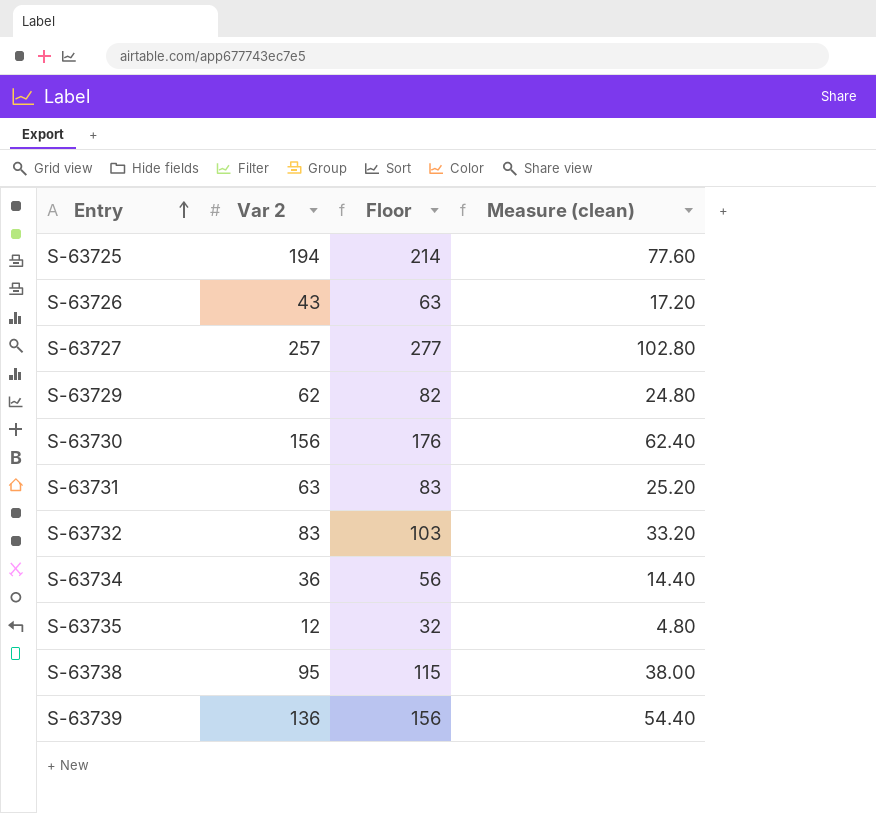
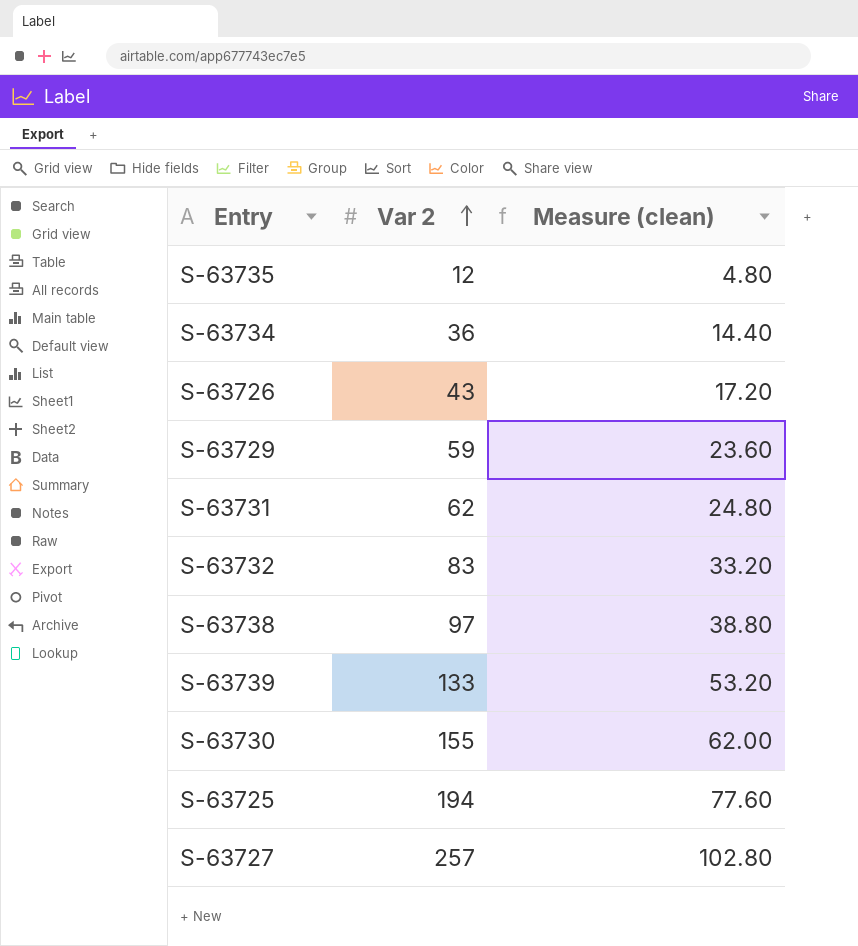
row order: Entry ascending -> Var 2 ascending
column Floor | formula: [Var 2] + 20 -> none
S-63729 | Var 2: 62 -> 59
S-63729 | Measure (clean): 24.80 -> 23.60
S-63731 | Var 2: 63 -> 62
S-63731 | Measure (clean): 25.20 -> 24.80
S-63738 | Var 2: 95 -> 97
S-63738 | Measure (clean): 38.00 -> 38.80
S-63739 | Var 2: 136 -> 133
S-63739 | Measure (clean): 54.40 -> 53.20
S-63730 | Var 2: 156 -> 155
S-63730 | Measure (clean): 62.40 -> 62.00

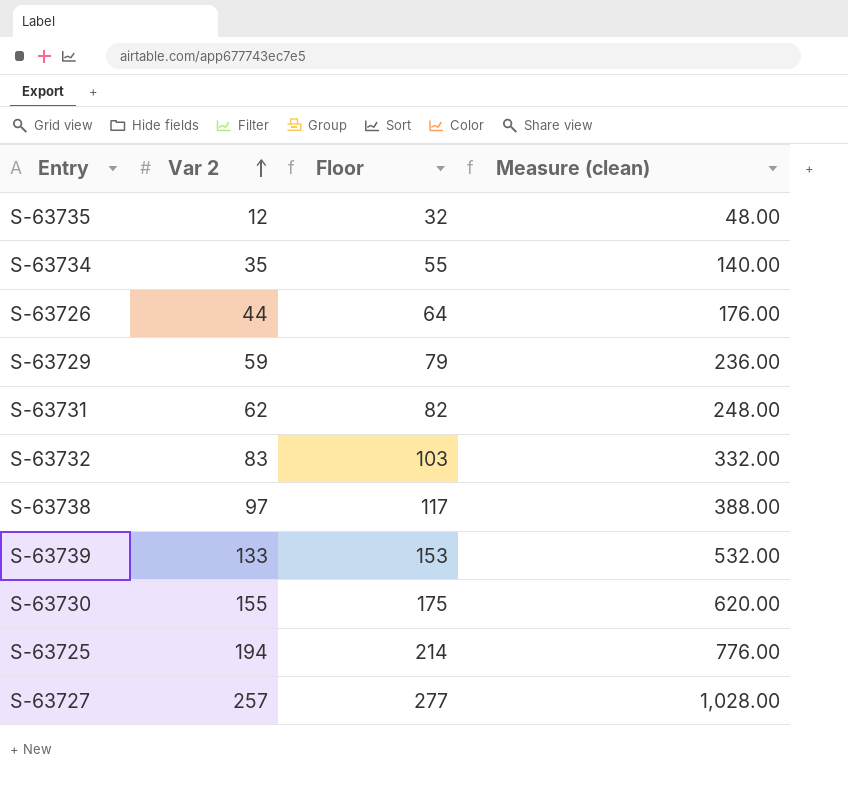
column Floor | formula: none -> [Var 2] + 20
column Measure (clean) | formula: [Var 2] * 0.4 -> [Var 2] * 4
S-63734 | Var 2: 36 -> 35
S-63726 | Var 2: 43 -> 44

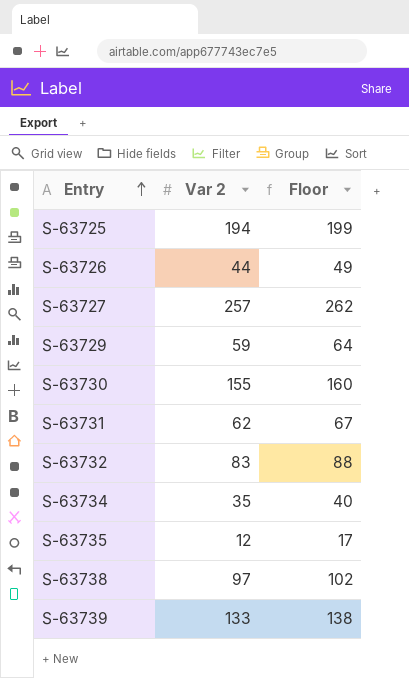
row order: Var 2 ascending -> Entry ascending
column Measure (clean) | formula: [Var 2] * 4 -> none
column Floor | formula: [Var 2] + 20 -> [Var 2] + 5

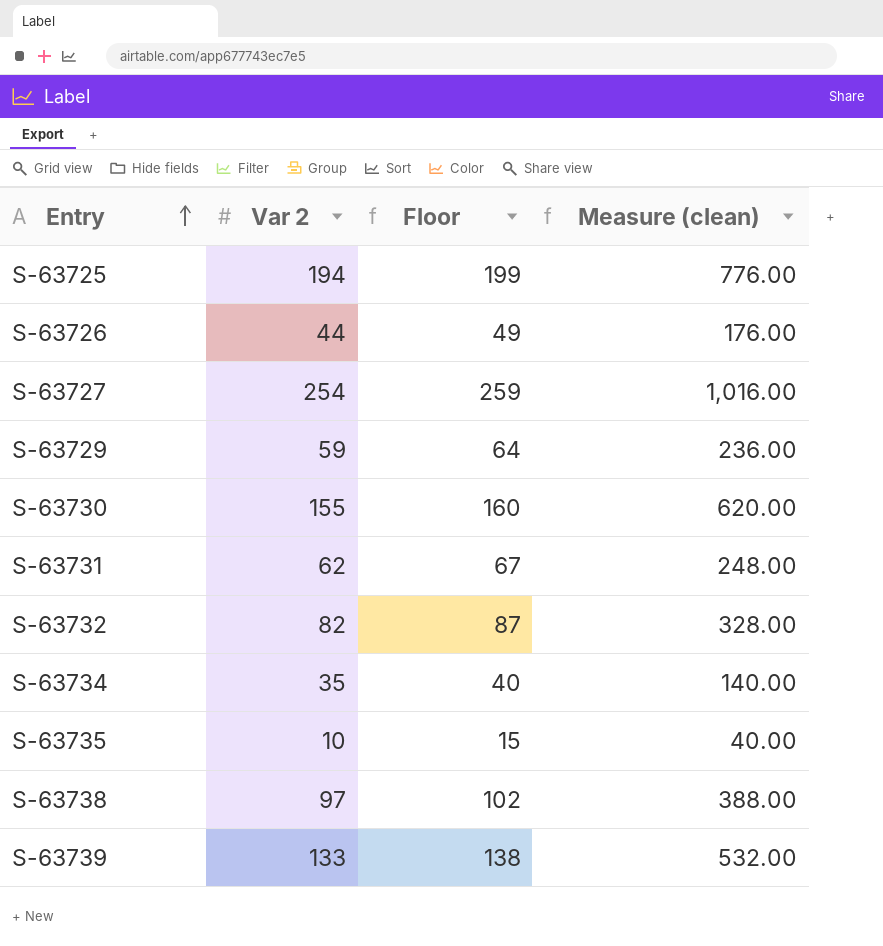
column Measure (clean) | formula: none -> [Var 2] * 4
S-63727 | Var 2: 257 -> 254
S-63727 | Floor: 262 -> 259
S-63732 | Var 2: 83 -> 82
S-63732 | Floor: 88 -> 87
S-63735 | Var 2: 12 -> 10
S-63735 | Floor: 17 -> 15

